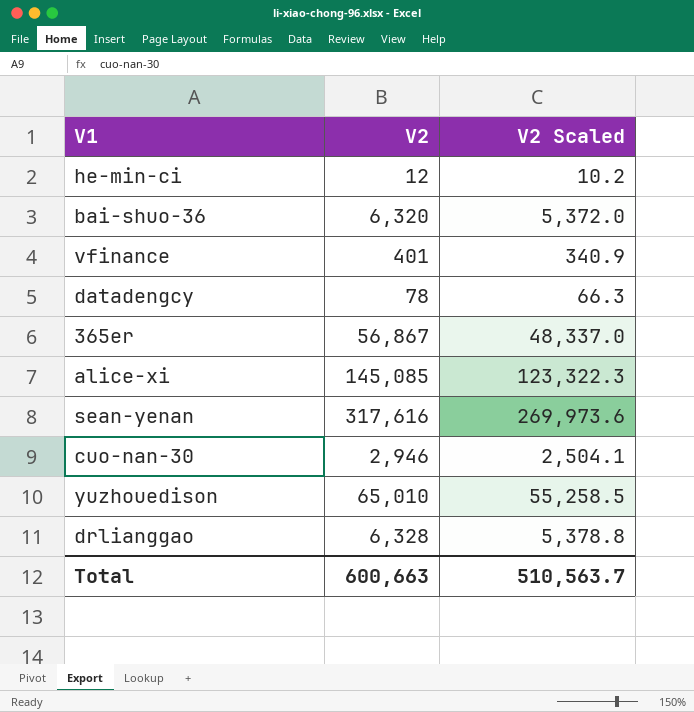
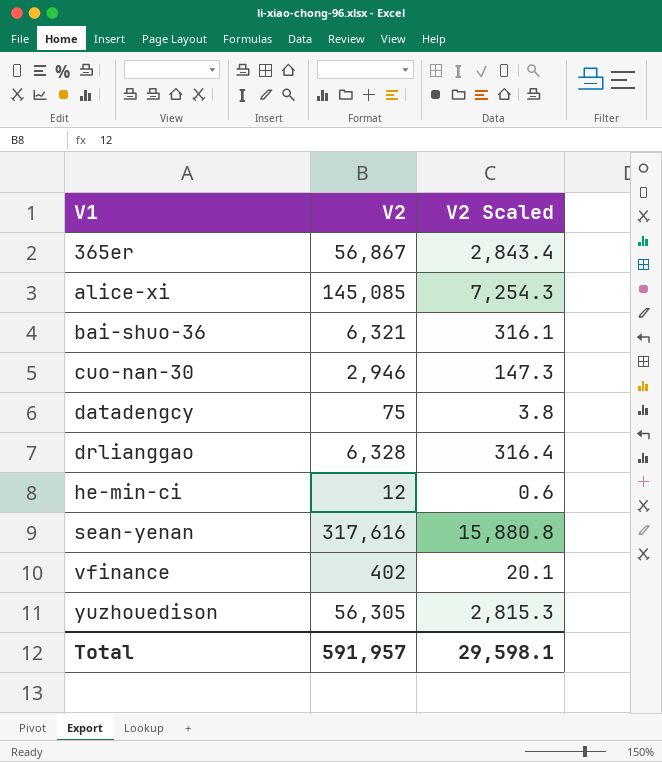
row order: none -> V1 ascending
column V2 Scaled | formula: [V2] * 0.85 -> [V2] * 0.05
bai-shuo-36 | V2: 6,320 -> 6,321
datadengcy | V2: 78 -> 75
vfinance | V2: 401 -> 402
yuzhouedison | V2: 65,010 -> 56,305
Total | V2: 600,663 -> 591,957
Total | V2 Scaled: 510,563.7 -> 29,598.1

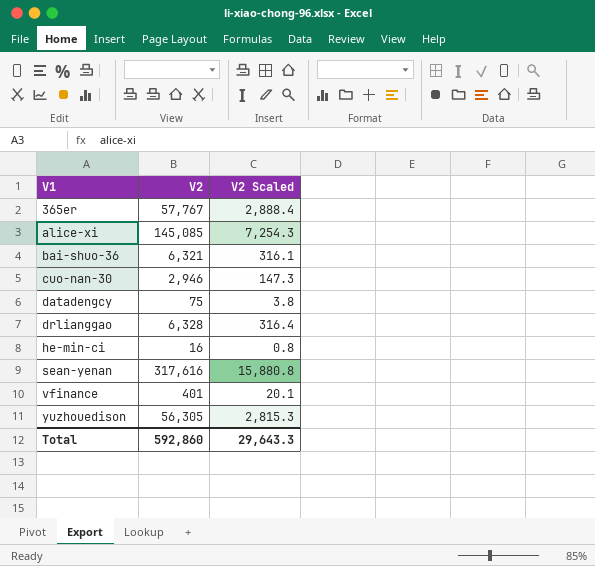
365er | V2: 56,867 -> 57,767
365er | V2 Scaled: 2,843.4 -> 2,888.4
he-min-ci | V2: 12 -> 16
he-min-ci | V2 Scaled: 0.6 -> 0.8
vfinance | V2: 402 -> 401
Total | V2: 591,957 -> 592,860
Total | V2 Scaled: 29,598.1 -> 29,643.3

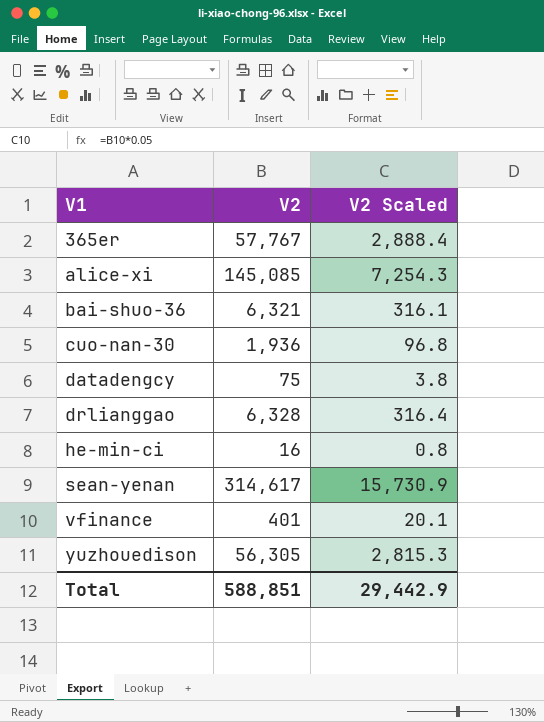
cuo-nan-30 | V2: 2,946 -> 1,936
cuo-nan-30 | V2 Scaled: 147.3 -> 96.8
sean-yenan | V2: 317,616 -> 314,617
sean-yenan | V2 Scaled: 15,880.8 -> 15,730.9
Total | V2: 592,860 -> 588,851
Total | V2 Scaled: 29,643.3 -> 29,442.9

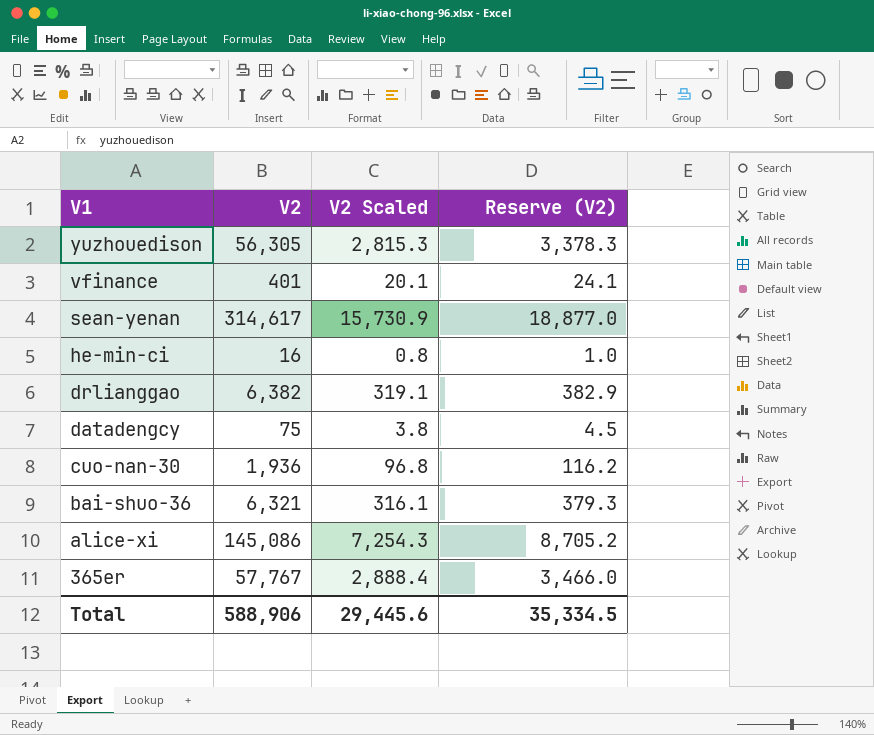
row order: V1 ascending -> V1 descending
column Reserve (V2) | formula: none -> [V2] * 0.06
drlianggao | V2: 6,328 -> 6,382
drlianggao | V2 Scaled: 316.4 -> 319.1
alice-xi | V2: 145,085 -> 145,086
Total | V2: 588,851 -> 588,906
Total | V2 Scaled: 29,442.9 -> 29,445.6

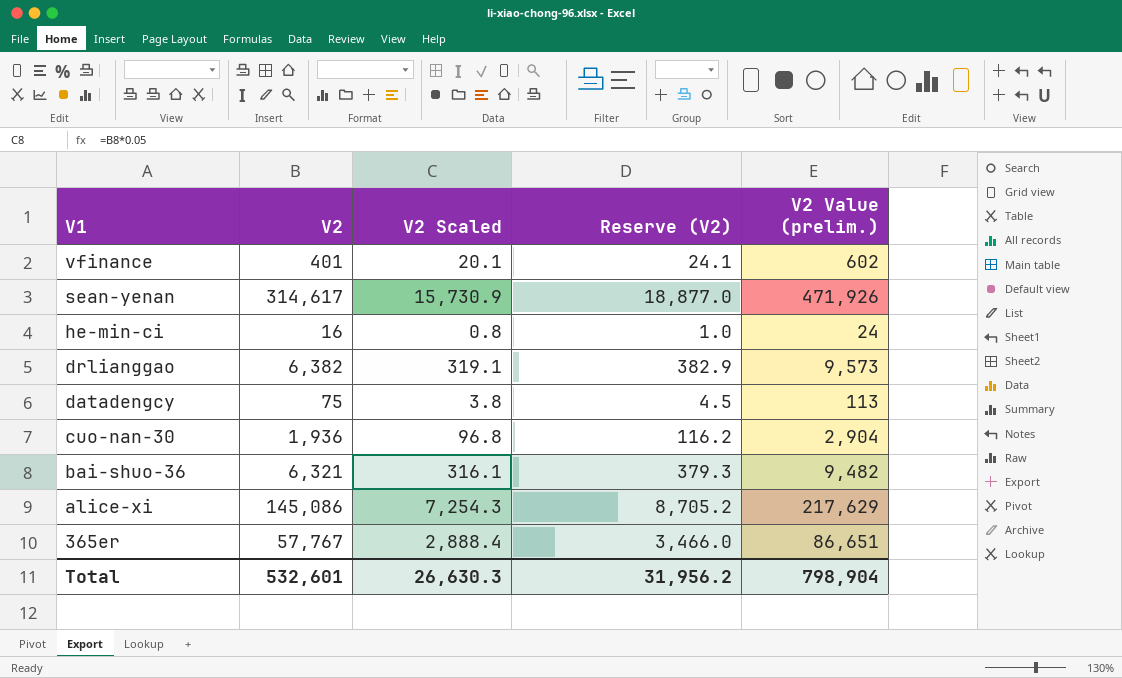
column V2 Value (prelim.) | formula: none -> [V2] * 1.5
row yuzhouedison: 56,305 | 2,815.3 | 3,378.3 -> none
Total | V2: 588,906 -> 532,601
Total | V2 Scaled: 29,445.6 -> 26,630.3
Total | Reserve (V2): 35,334.5 -> 31,956.2

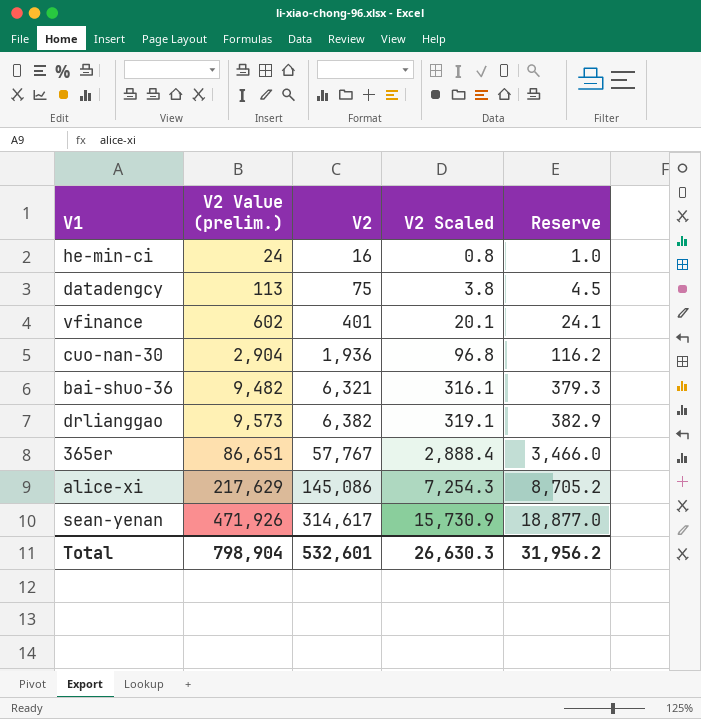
row order: V1 descending -> V2 Value (prelim.) ascending
column V2 Value (prelim.) | position: 5 -> 2
column name: Reserve (V2) -> Reserve

